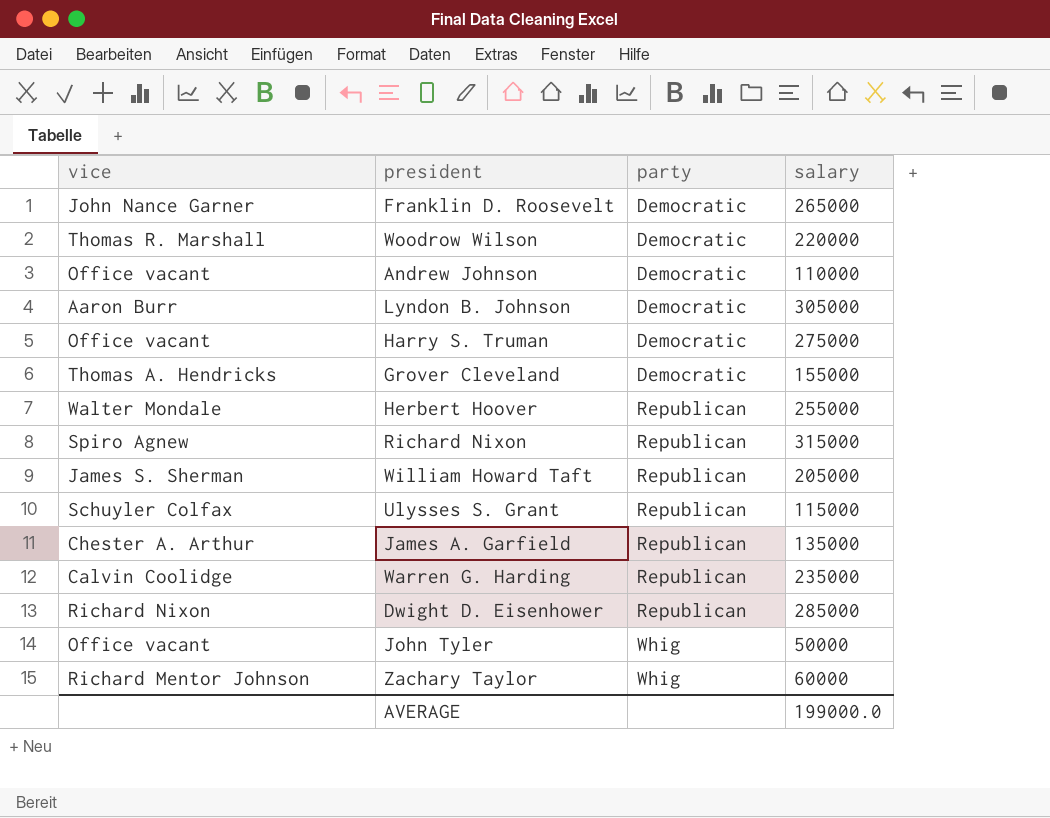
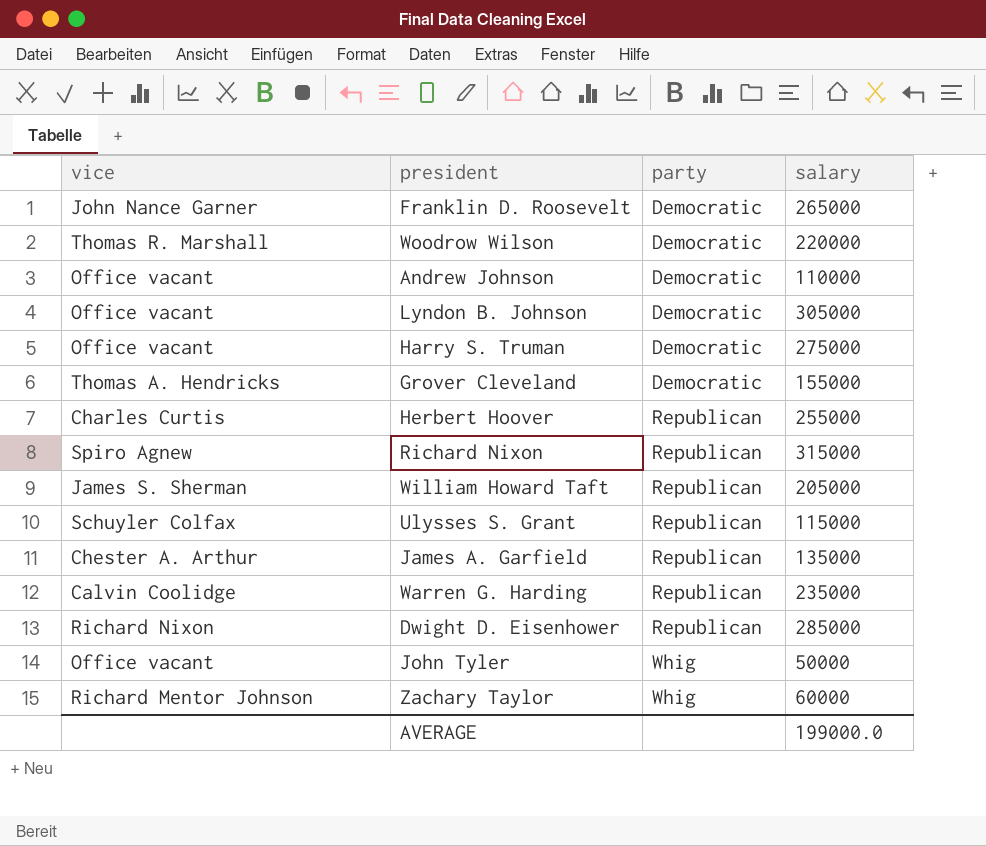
Lyndon B. Johnson | vice: Aaron Burr -> Office vacant
Herbert Hoover | vice: Walter Mondale -> Charles Curtis

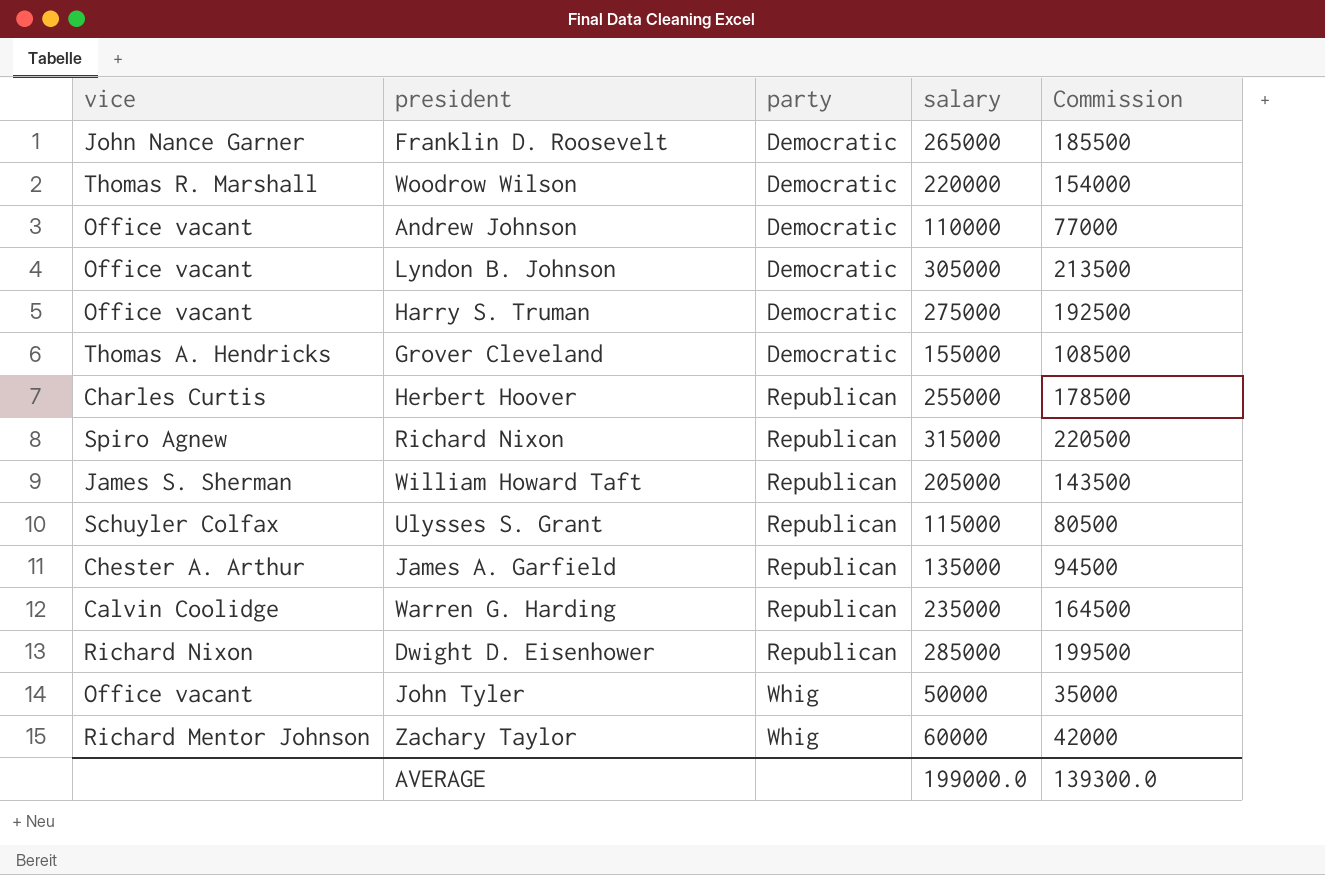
column Commission | formula: none -> [salary] * 0.7

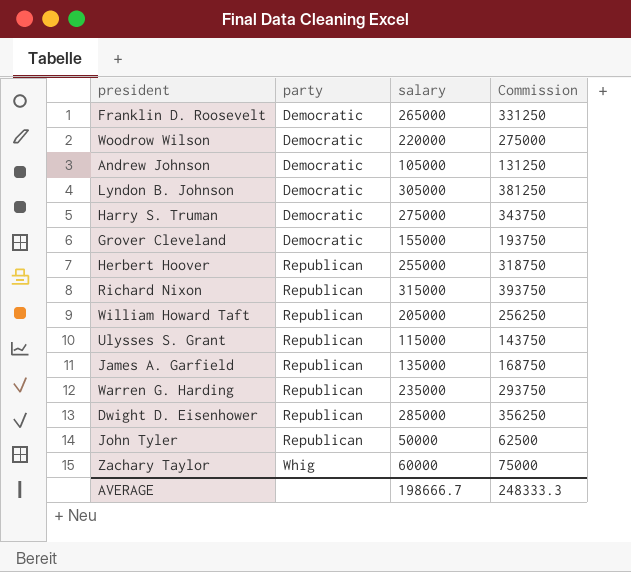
column vice | position: 1 -> none
column Commission | formula: [salary] * 0.7 -> [salary] * 1.25
Andrew Johnson | salary: 110000 -> 105000
John Tyler | party: Whig -> Republican
AVERAGE | salary: 199000.0 -> 198666.7
AVERAGE | Commission: 139300.0 -> 248333.3

